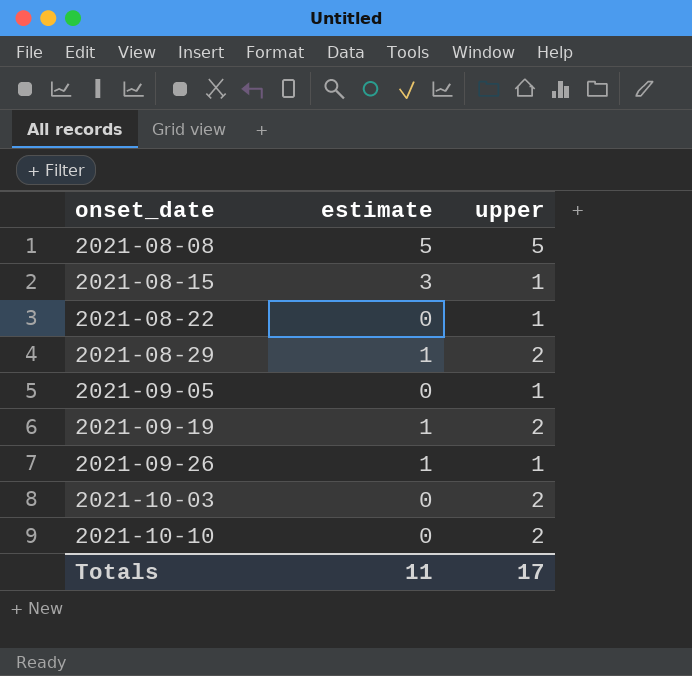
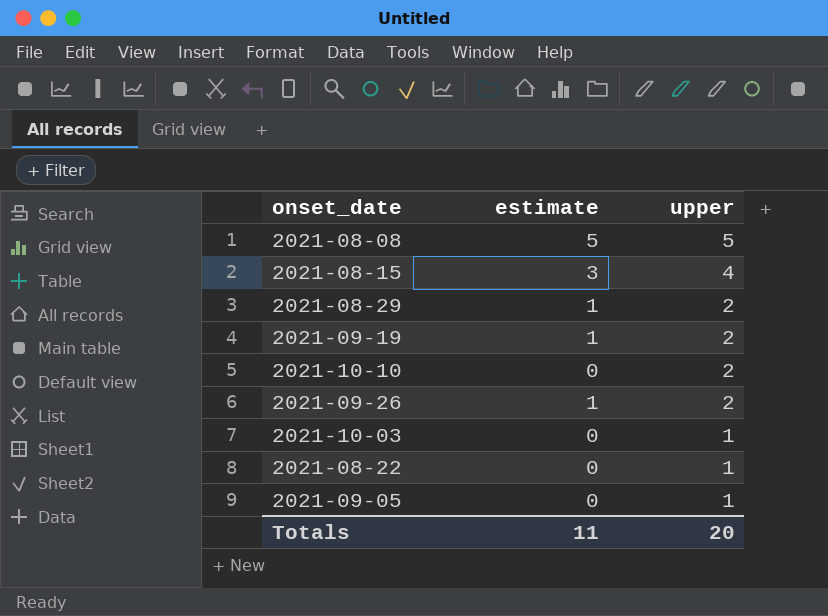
row order: onset_date ascending -> upper descending
2021-08-15 | upper: 1 -> 4
2021-09-26 | upper: 1 -> 2
2021-10-03 | upper: 2 -> 1
Totals | upper: 17 -> 20

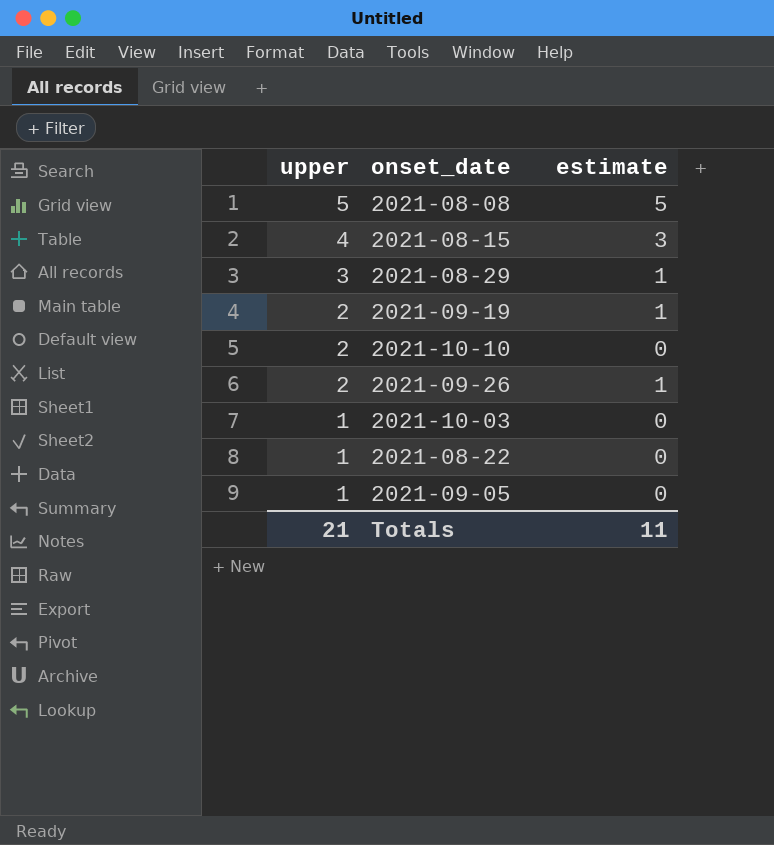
column upper | position: 3 -> 1
2021-08-29 | upper: 2 -> 3
Totals | upper: 20 -> 21

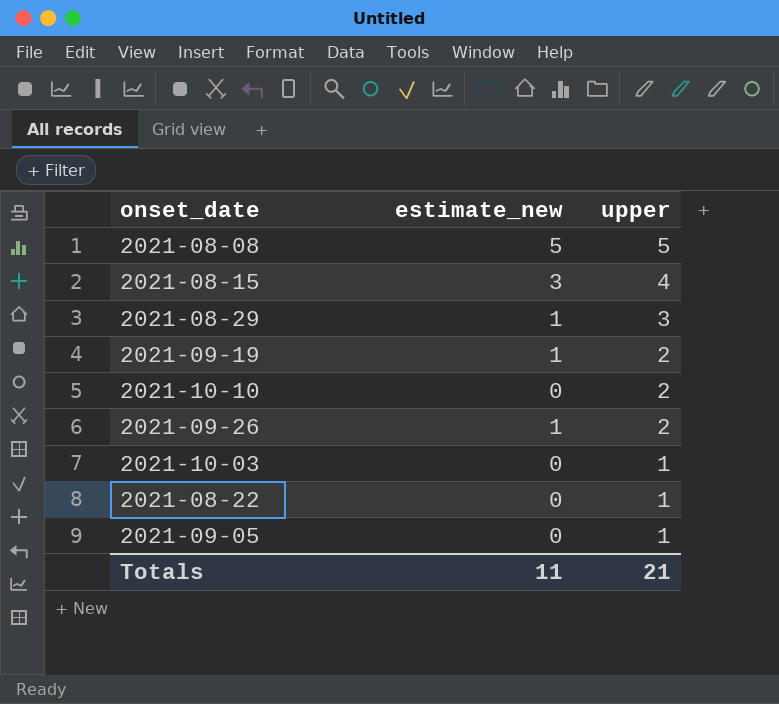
column name: estimate -> estimate_new
column upper | position: 1 -> 3

